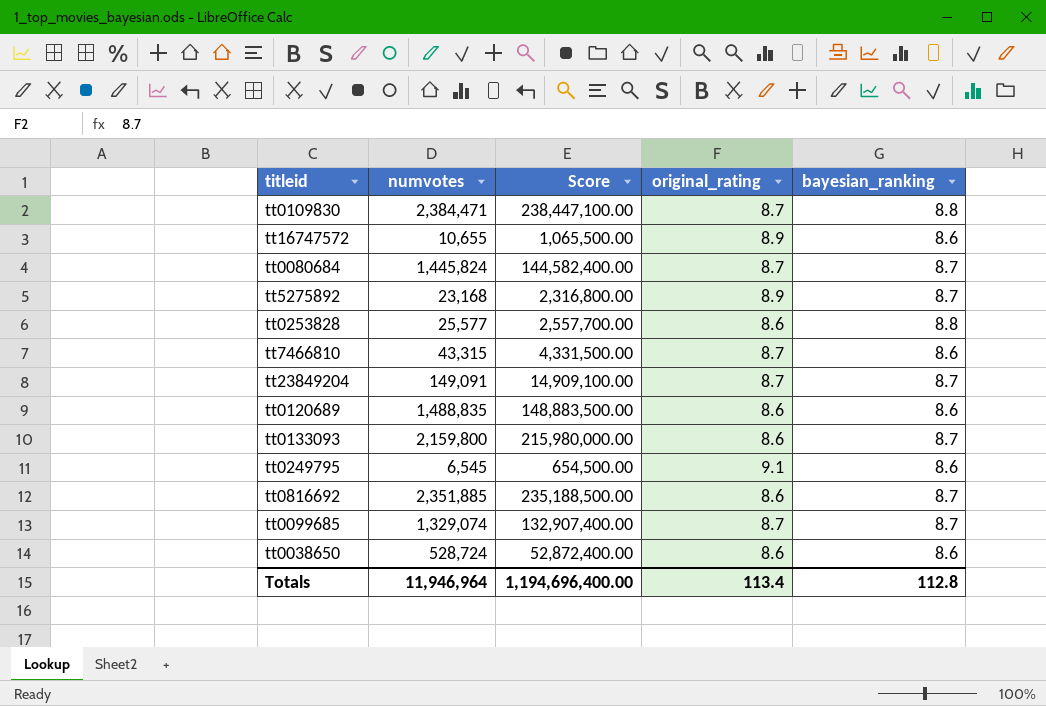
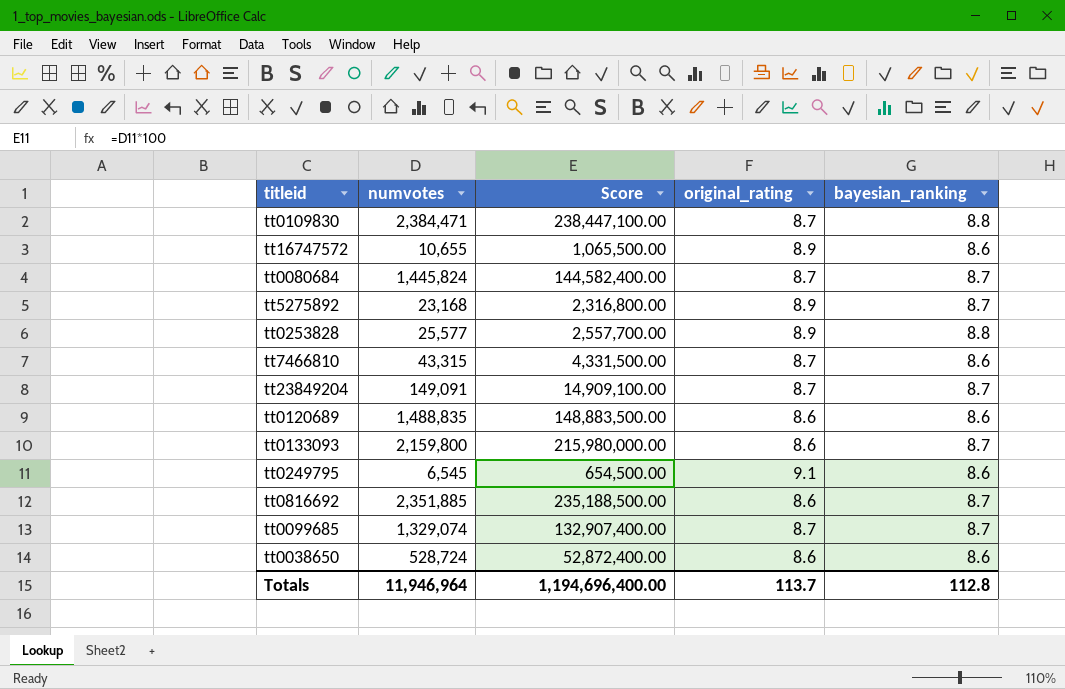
tt0253828 | original_rating: 8.6 -> 8.9
Totals | original_rating: 113.4 -> 113.7

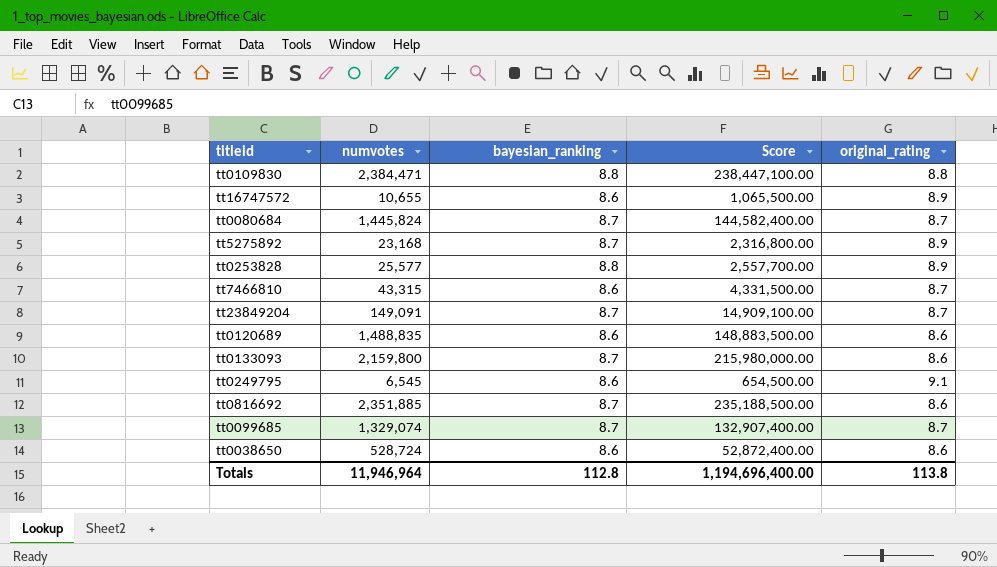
column bayesian_ranking | position: 5 -> 3
tt0109830 | original_rating: 8.7 -> 8.8
Totals | original_rating: 113.7 -> 113.8

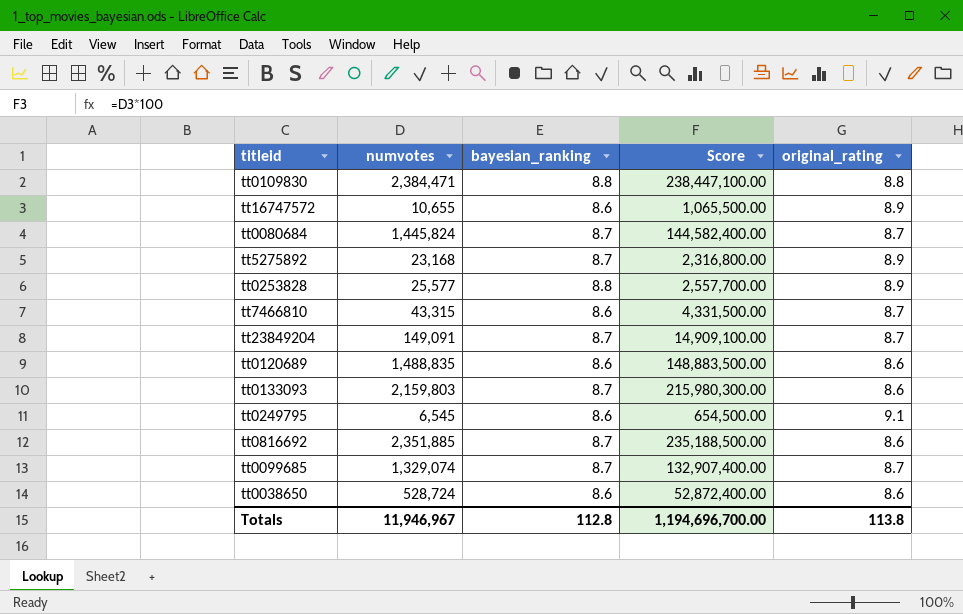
tt0133093 | numvotes: 2,159,800 -> 2,159,803
tt0133093 | Score: 215,980,000.00 -> 215,980,300.00
Totals | numvotes: 11,946,964 -> 11,946,967
Totals | Score: 1,194,696,400.00 -> 1,194,696,700.00

